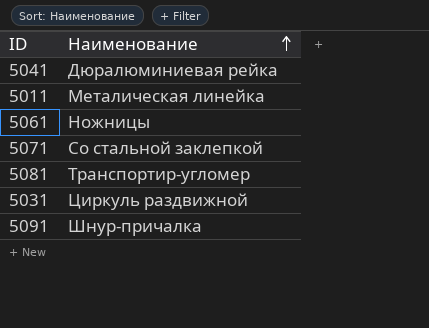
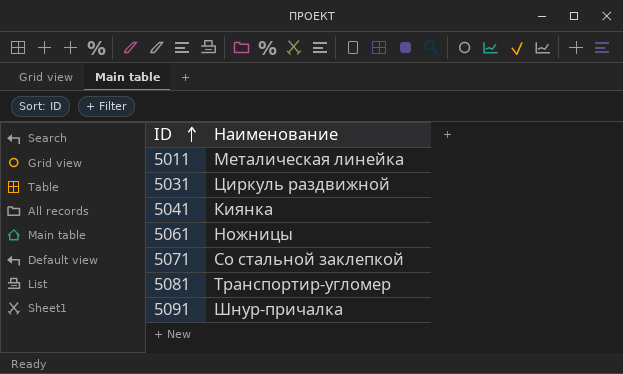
row order: Наименование ascending -> ID ascending
5041 | Наименование: Дюралюминиевая рейка -> Киянка

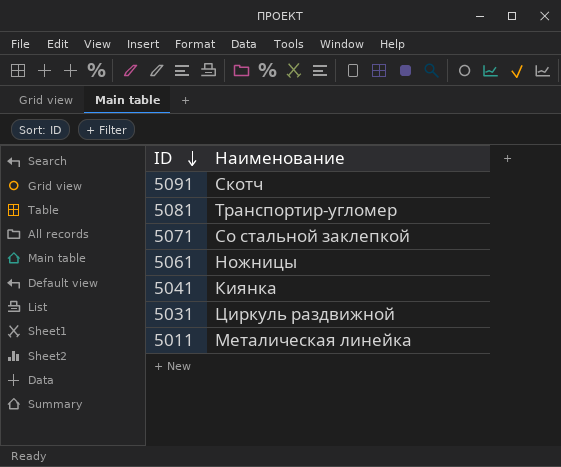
row order: ID ascending -> ID descending
5091 | Наименование: Шнур-причалка -> Скотч

